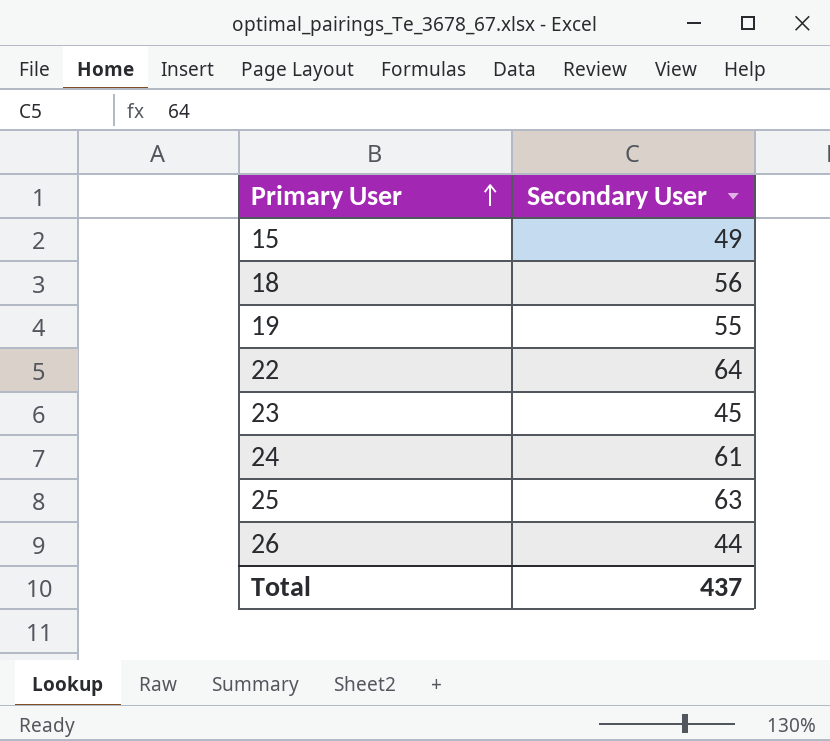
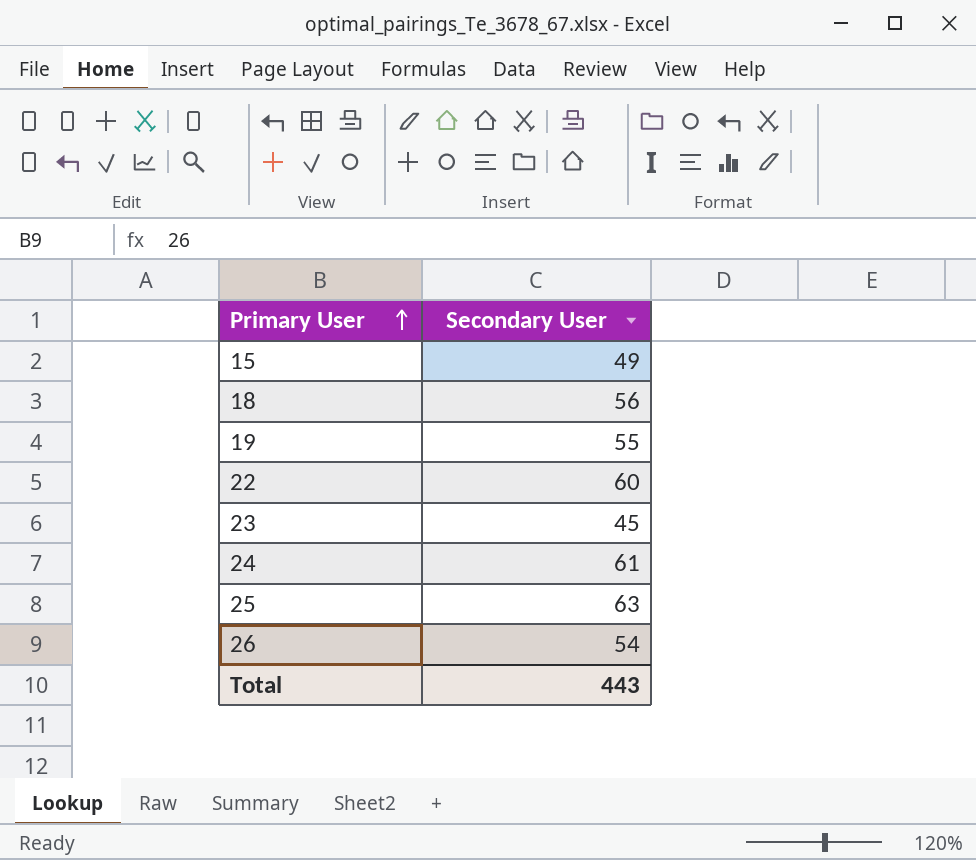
22 | Secondary User: 64 -> 60
26 | Secondary User: 44 -> 54
Total | Secondary User: 437 -> 443

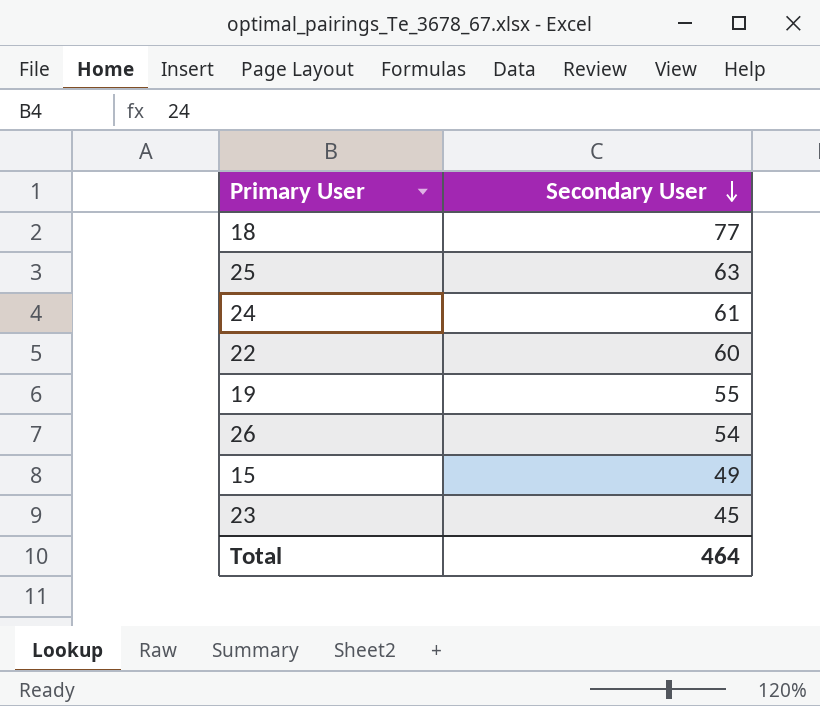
row order: Primary User ascending -> Secondary User descending
18 | Secondary User: 56 -> 77
Total | Secondary User: 443 -> 464

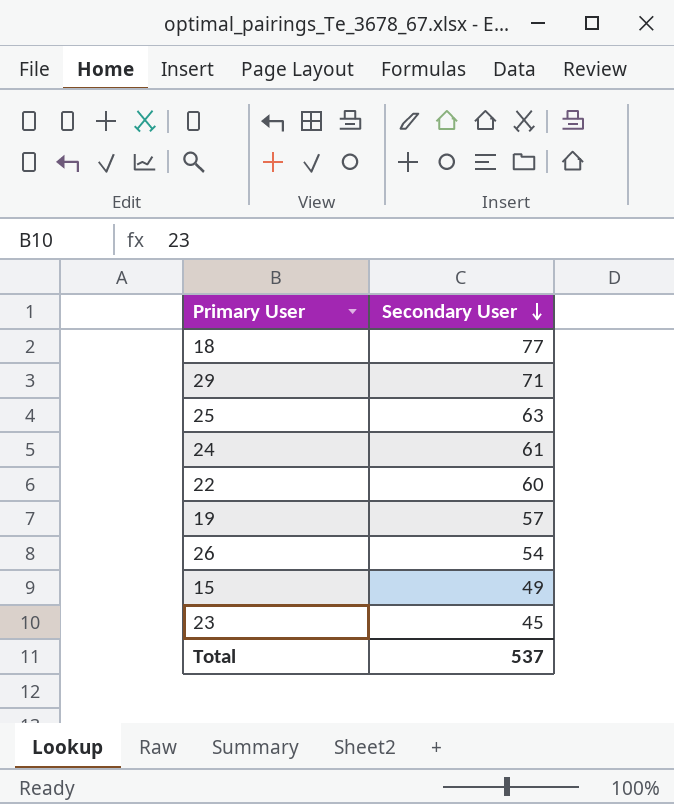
row 29: none -> 71
19 | Secondary User: 55 -> 57
Total | Secondary User: 464 -> 537

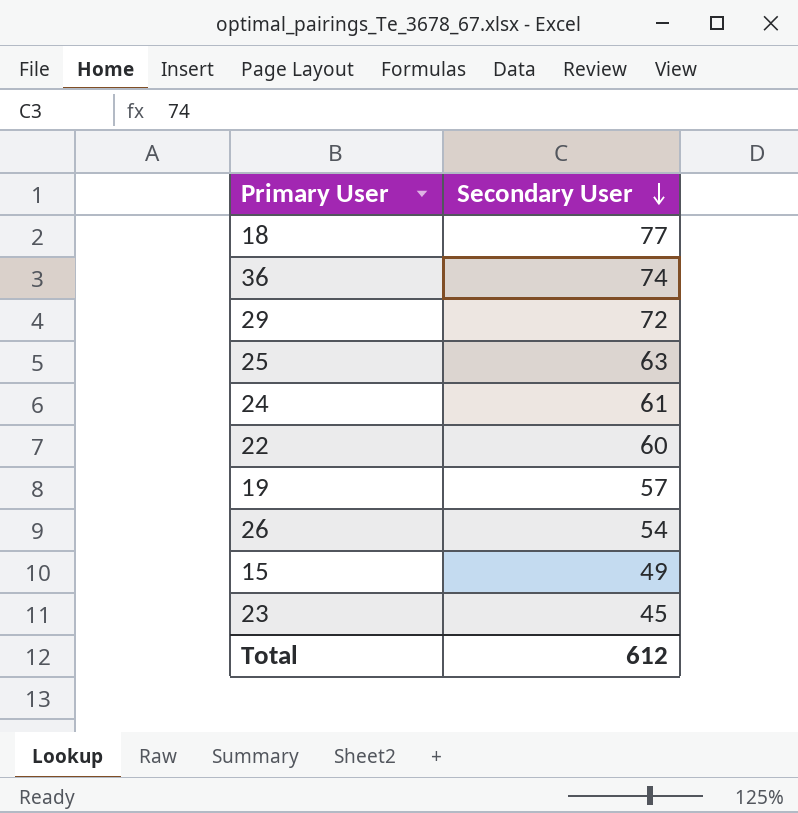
row 36: none -> 74
29 | Secondary User: 71 -> 72
Total | Secondary User: 537 -> 612

